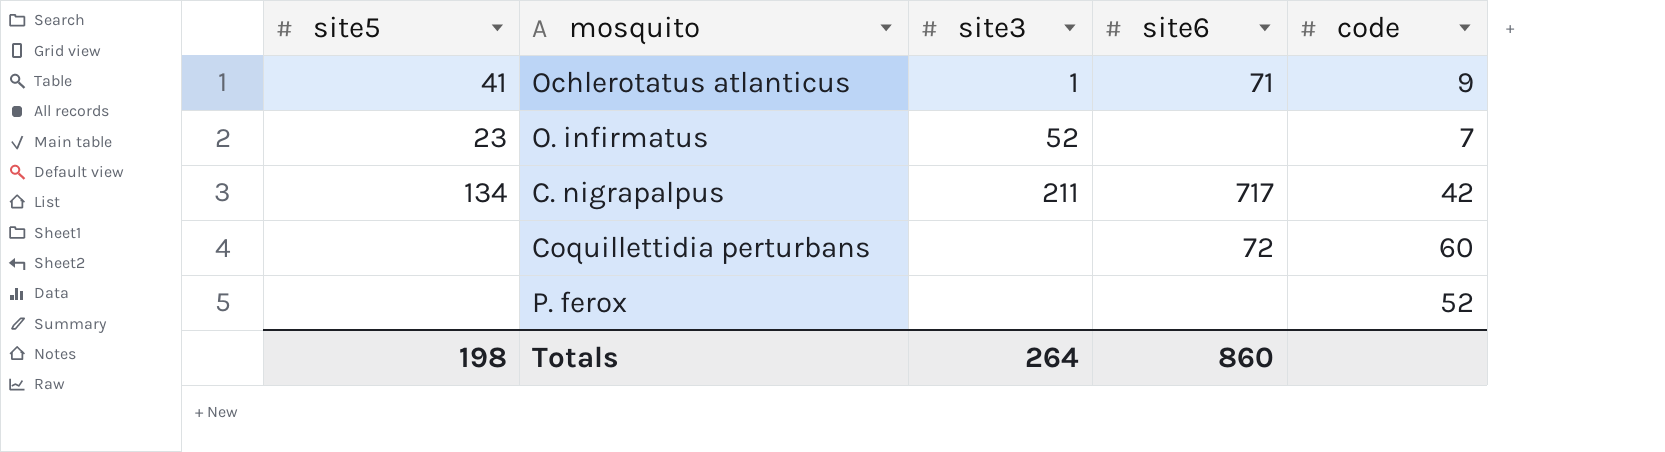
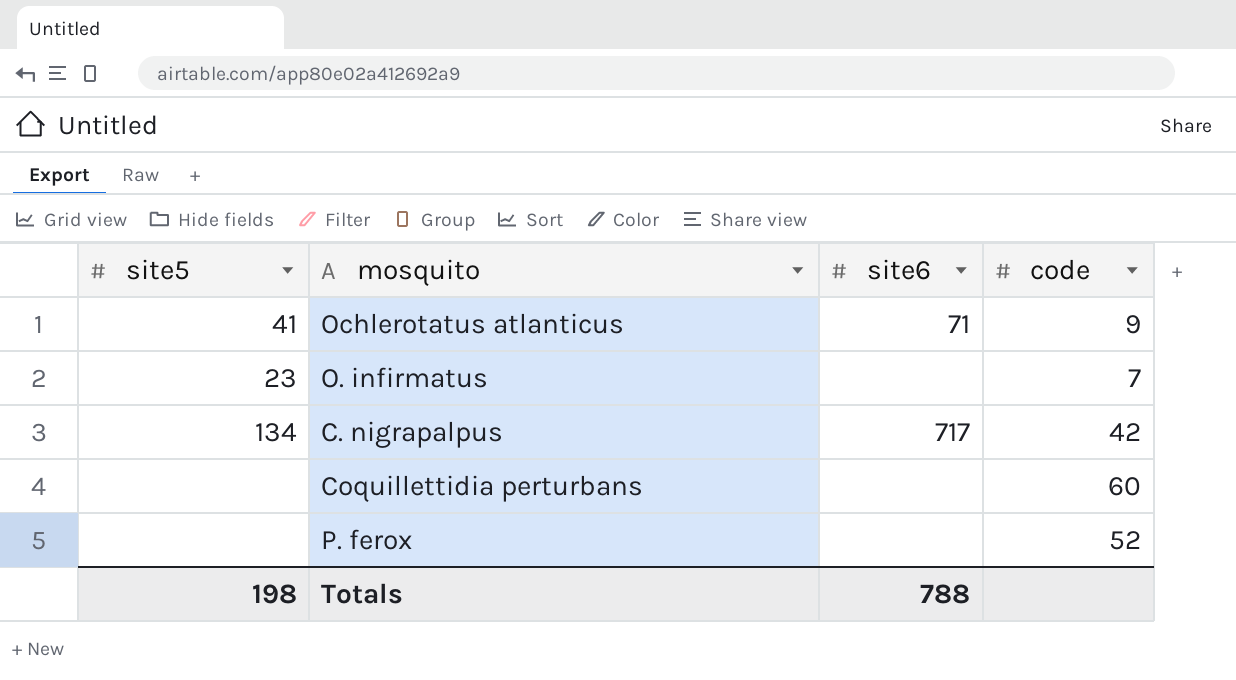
column site3 | position: 3 -> none
Coquillettidia perturbans | site6: 72 -> none
Totals | site6: 860 -> 788

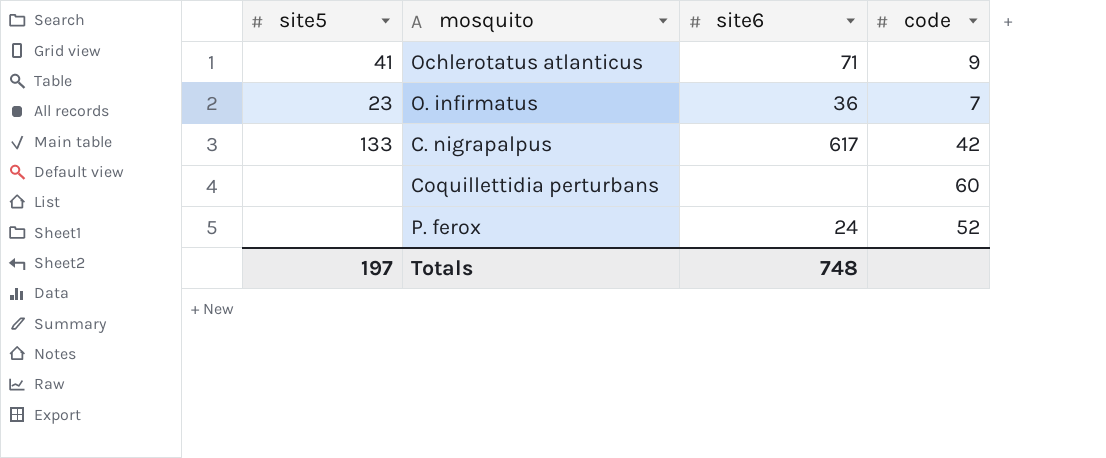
O. infirmatus | site6: none -> 36
C. nigrapalpus | site5: 134 -> 133
C. nigrapalpus | site6: 717 -> 617
P. ferox | site6: none -> 24
Totals | site5: 198 -> 197
Totals | site6: 788 -> 748

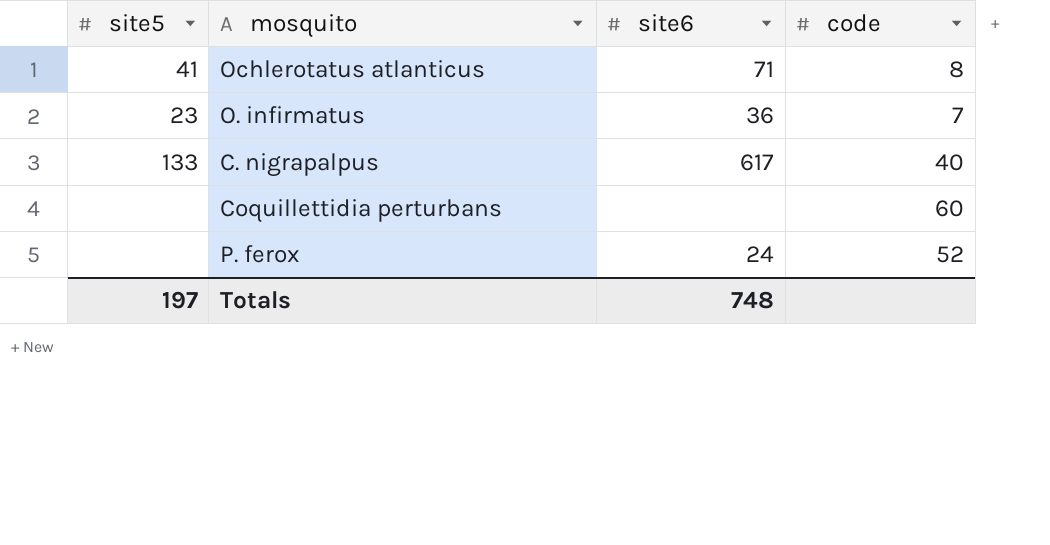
Ochlerotatus atlanticus | code: 9 -> 8
C. nigrapalpus | code: 42 -> 40

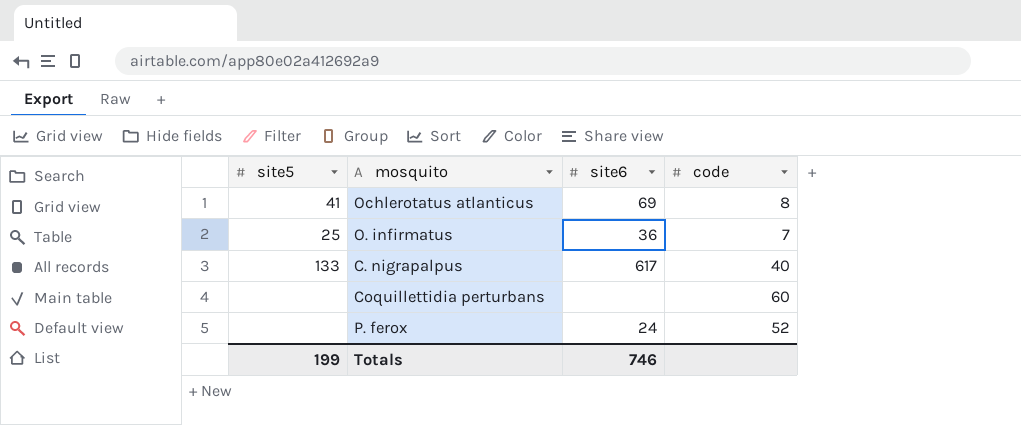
Ochlerotatus atlanticus | site6: 71 -> 69
O. infirmatus | site5: 23 -> 25
Totals | site5: 197 -> 199
Totals | site6: 748 -> 746

